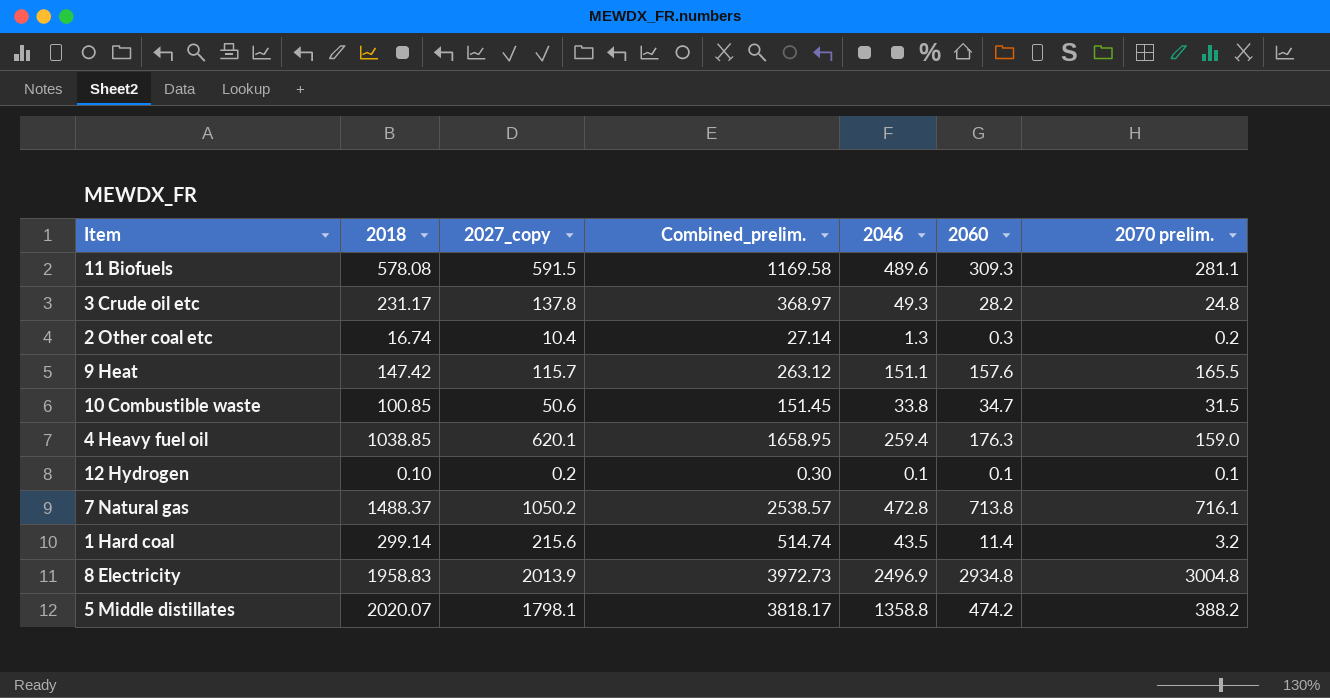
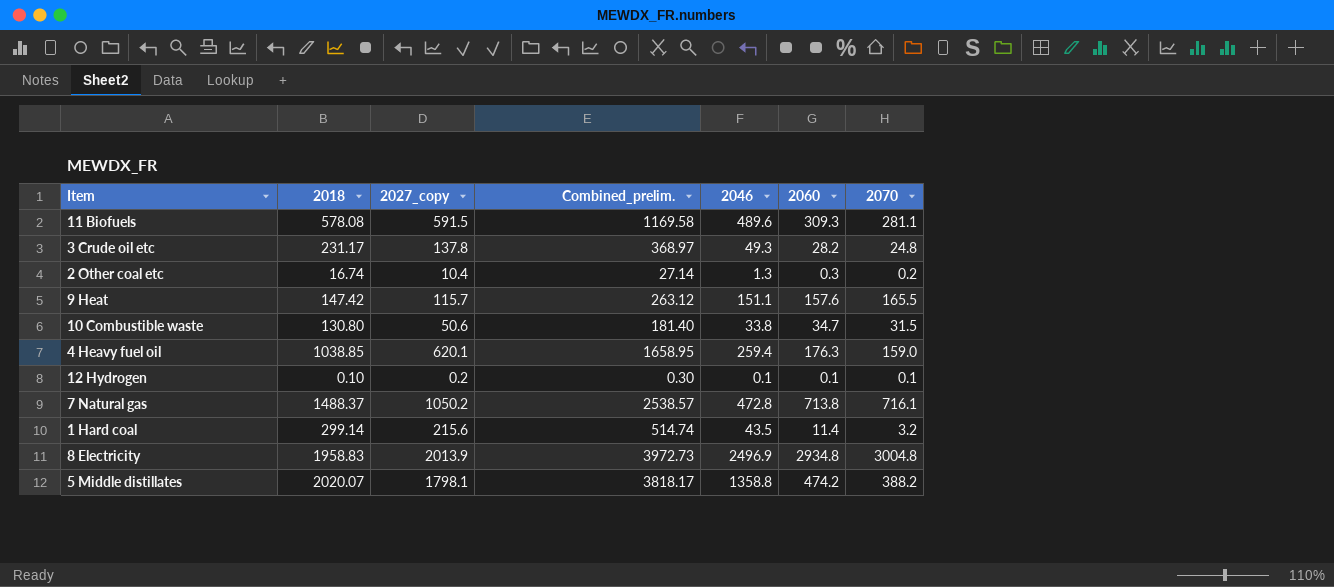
column name: 2070 prelim. -> 2070
10 Combustible waste | 2018: 100.85 -> 130.80
10 Combustible waste | Combined_prelim.: 151.45 -> 181.40

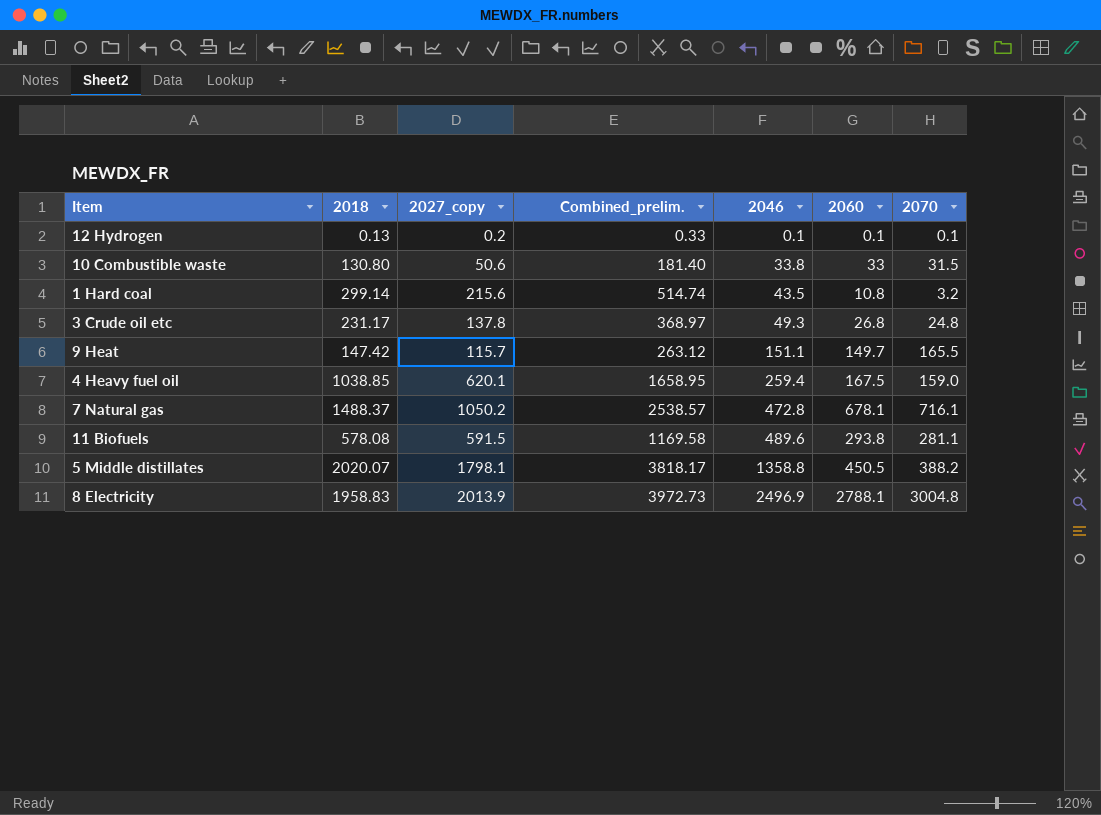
row order: none -> 2046 ascending
row 2 Other coal etc: 16.74 | 10.4 | 27.14 | 1.3 | 0.3 | 0.2 -> none
12 Hydrogen | 2018: 0.10 -> 0.13
12 Hydrogen | Combined_prelim.: 0.30 -> 0.33
10 Combustible waste | 2060: 34.7 -> 33
1 Hard coal | 2060: 11.4 -> 10.8
3 Crude oil etc | 2060: 28.2 -> 26.8
9 Heat | 2060: 157.6 -> 149.7
4 Heavy fuel oil | 2060: 176.3 -> 167.5
7 Natural gas | 2060: 713.8 -> 678.1
11 Biofuels | 2060: 309.3 -> 293.8
5 Middle distillates | 2060: 474.2 -> 450.5
8 Electricity | 2060: 2934.8 -> 2788.1

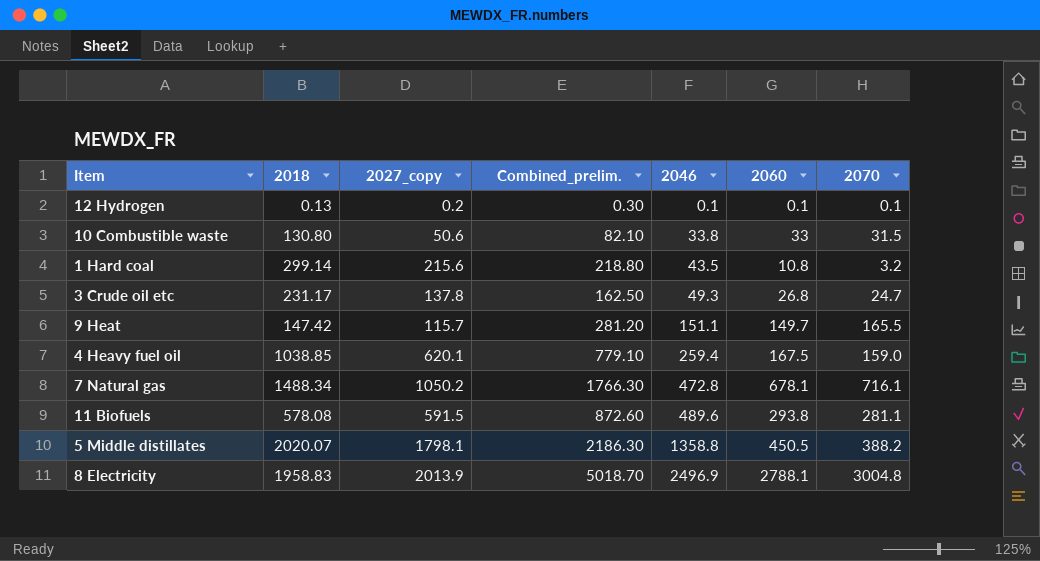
column Combined_prelim. | formula: [2018] + [2027_copy] -> [2027_copy] + [2070]
3 Crude oil etc | 2070: 24.8 -> 24.7
7 Natural gas | 2018: 1488.37 -> 1488.34

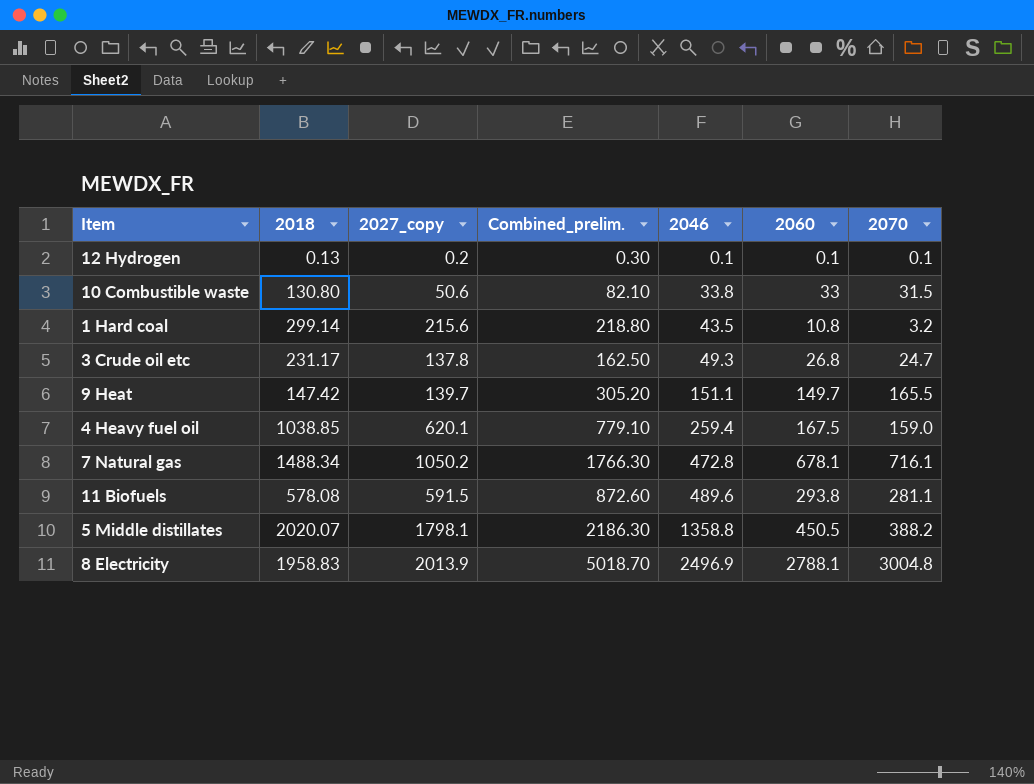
9 Heat | 2027_copy: 115.7 -> 139.7
9 Heat | Combined_prelim.: 281.20 -> 305.20

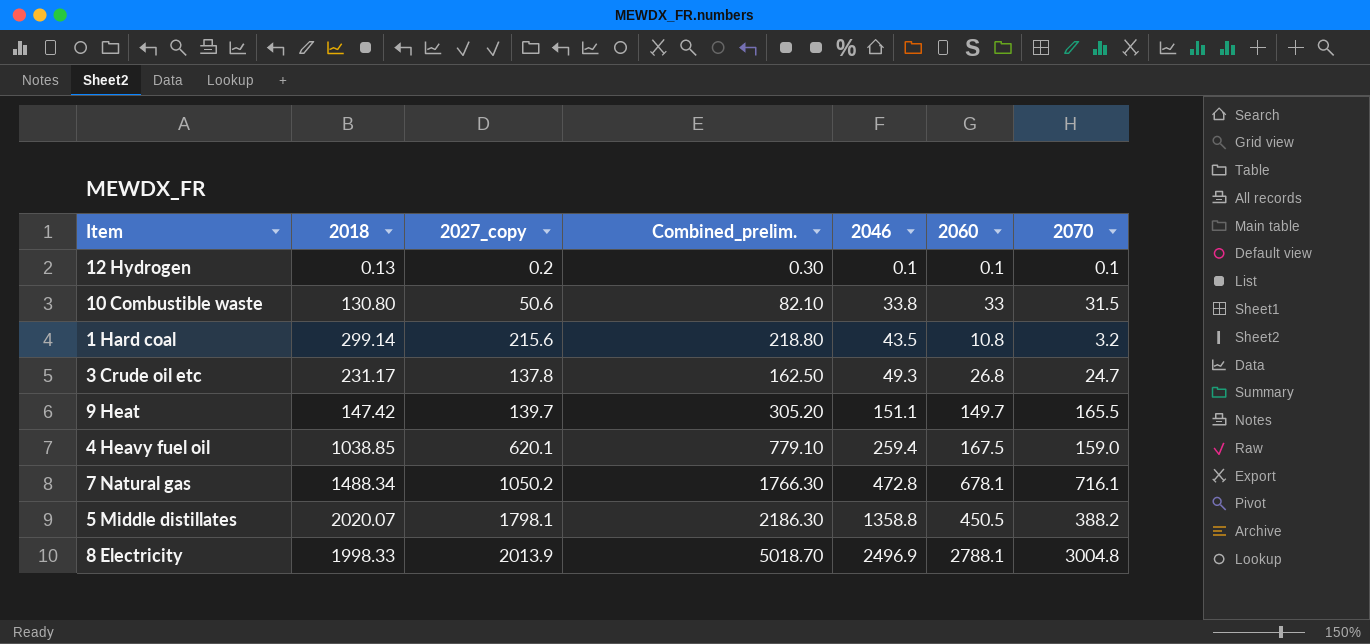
row 11 Biofuels: 578.08 | 591.5 | 872.60 | 489.6 | 293.8 | 281.1 -> none
8 Electricity | 2018: 1958.83 -> 1998.33

